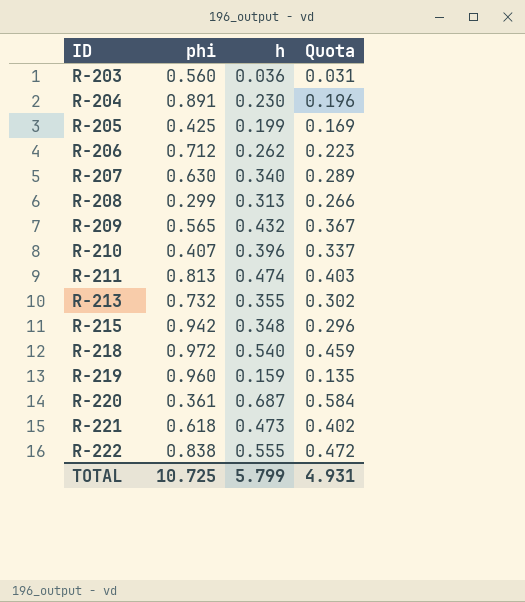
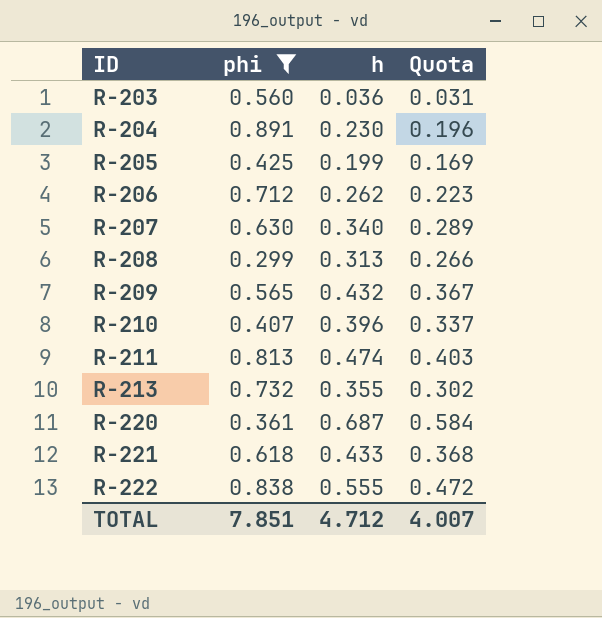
filter: none -> phi <= 0.891
R-221 | h: 0.473 -> 0.433
R-221 | Quota: 0.402 -> 0.368
TOTAL | phi: 10.725 -> 7.851
TOTAL | h: 5.799 -> 4.712
TOTAL | Quota: 4.931 -> 4.007

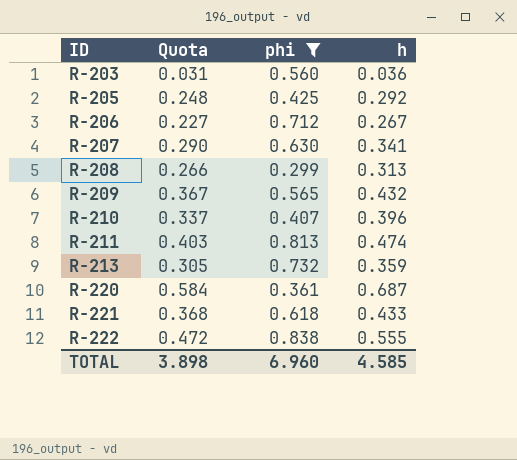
column Quota | position: 4 -> 2
row R-204: 0.891 | 0.230 | 0.196 -> none
R-205 | Quota: 0.169 -> 0.248
R-205 | h: 0.199 -> 0.292
R-206 | Quota: 0.223 -> 0.227
R-206 | h: 0.262 -> 0.267
R-207 | Quota: 0.289 -> 0.290
R-207 | h: 0.340 -> 0.341
R-213 | Quota: 0.302 -> 0.305
R-213 | h: 0.355 -> 0.359
TOTAL | Quota: 4.007 -> 3.898
TOTAL | phi: 7.851 -> 6.960
TOTAL | h: 4.712 -> 4.585

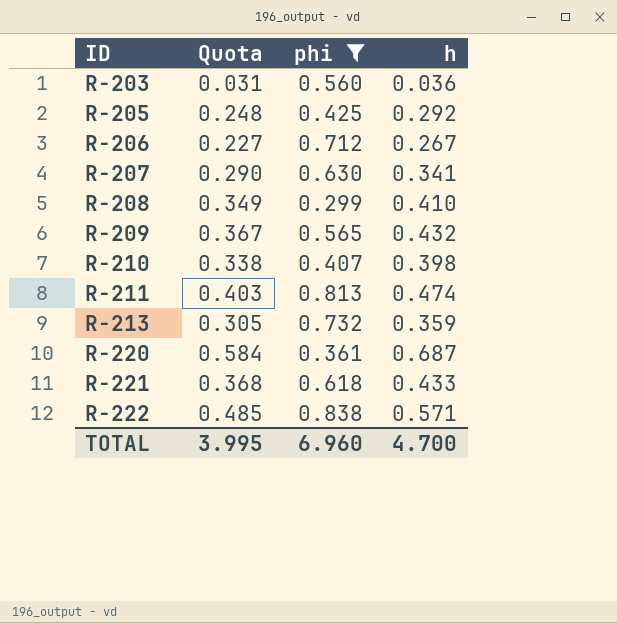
R-208 | Quota: 0.266 -> 0.349
R-208 | h: 0.313 -> 0.410
R-210 | Quota: 0.337 -> 0.338
R-210 | h: 0.396 -> 0.398
R-222 | Quota: 0.472 -> 0.485
R-222 | h: 0.555 -> 0.571
TOTAL | Quota: 3.898 -> 3.995
TOTAL | h: 4.585 -> 4.700

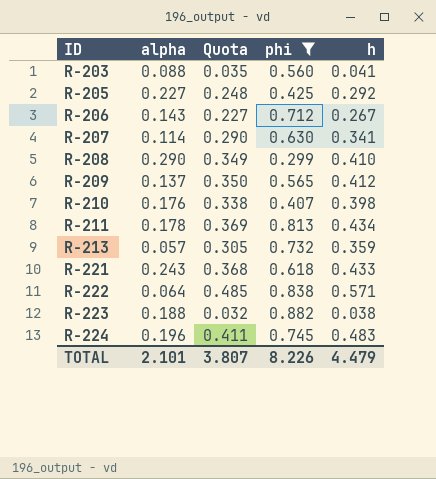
column alpha | position: none -> 2
row R-220: 0.584 | 0.361 | 0.687 -> none
R-203 | Quota: 0.031 -> 0.035
R-203 | h: 0.036 -> 0.041
R-209 | Quota: 0.367 -> 0.350
R-209 | h: 0.432 -> 0.412
R-211 | Quota: 0.403 -> 0.369
R-211 | h: 0.474 -> 0.434
row R-223: none -> 0.188 | 0.032 | 0.882 | 0.038
row R-224: none -> 0.196 | 0.411 | 0.745 | 0.483
TOTAL | Quota: 3.995 -> 3.807
TOTAL | phi: 6.960 -> 8.226
TOTAL | h: 4.700 -> 4.479

